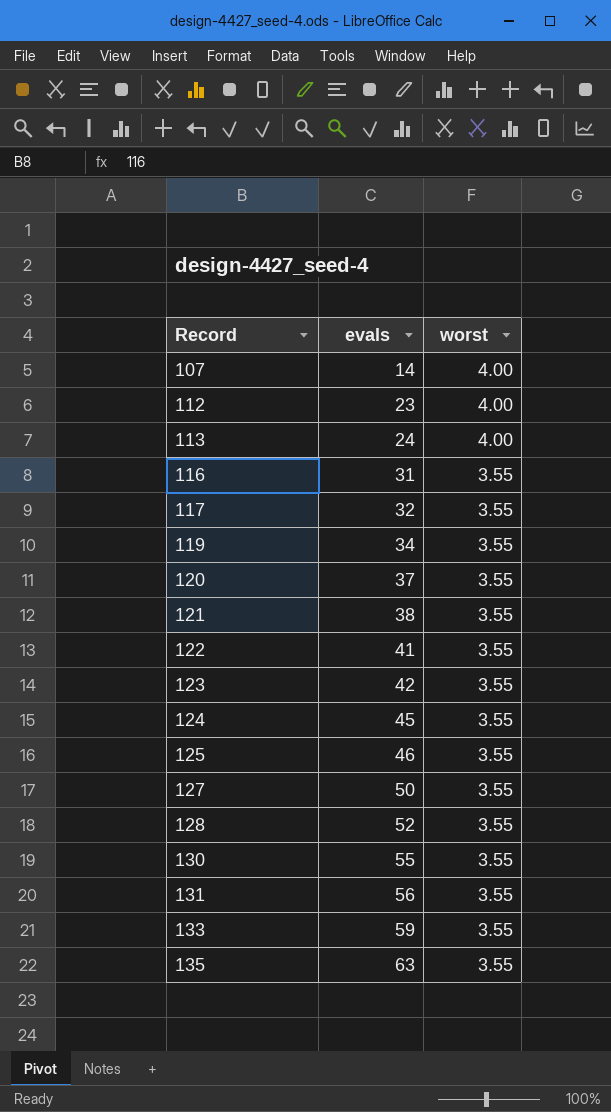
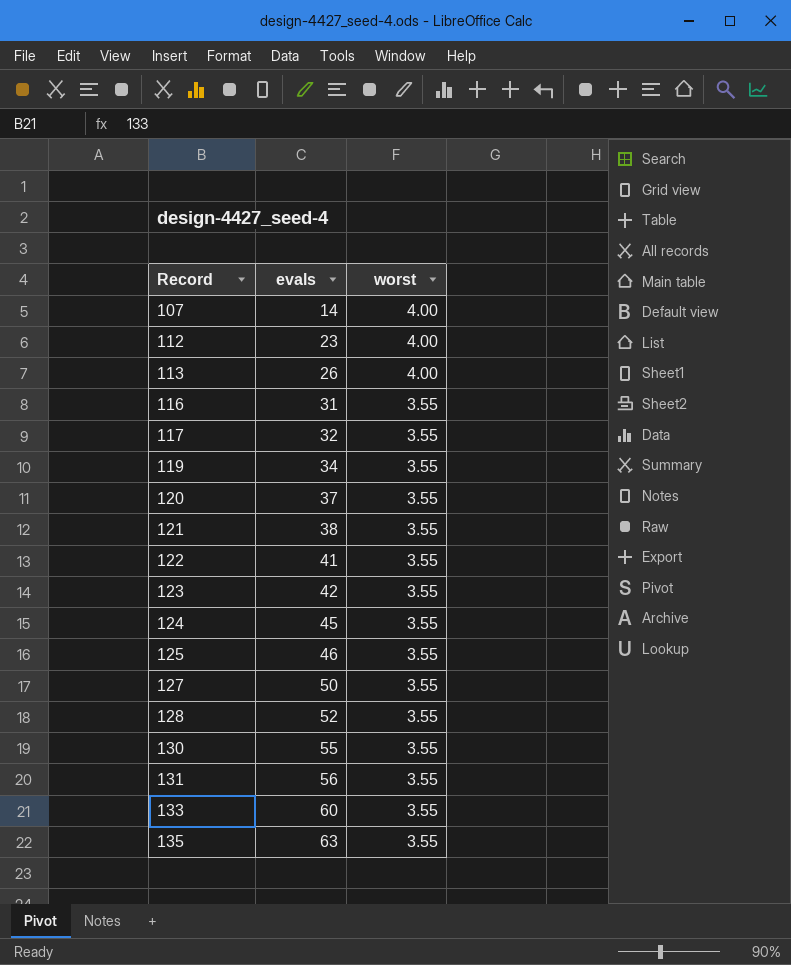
113 | evals: 24 -> 26
133 | evals: 59 -> 60

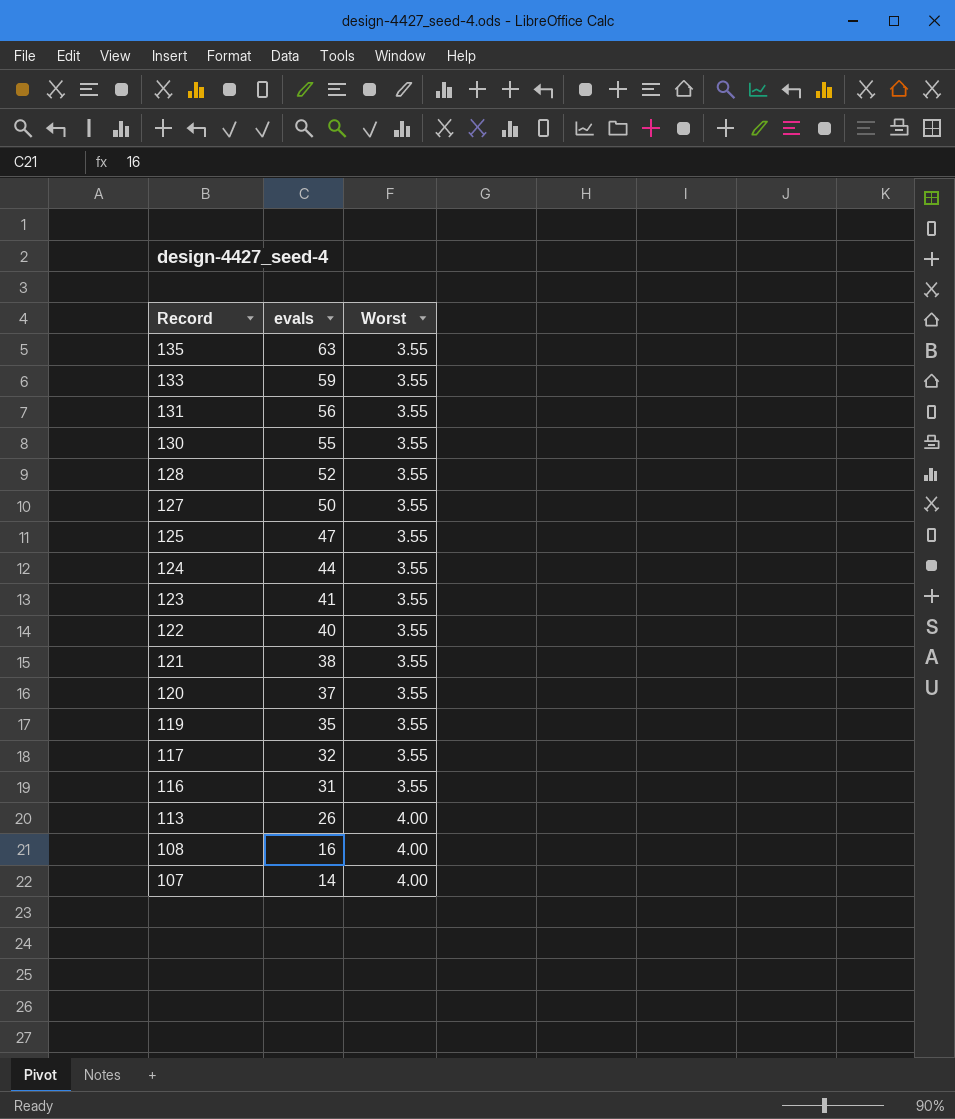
row order: Record ascending -> Record descending
column name: worst -> Worst
row 112: 23 | 4.00 -> none
133 | evals: 60 -> 59
125 | evals: 46 -> 47
124 | evals: 45 -> 44
123 | evals: 42 -> 41
122 | evals: 41 -> 40
119 | evals: 34 -> 35
row 108: none -> 16 | 4.00

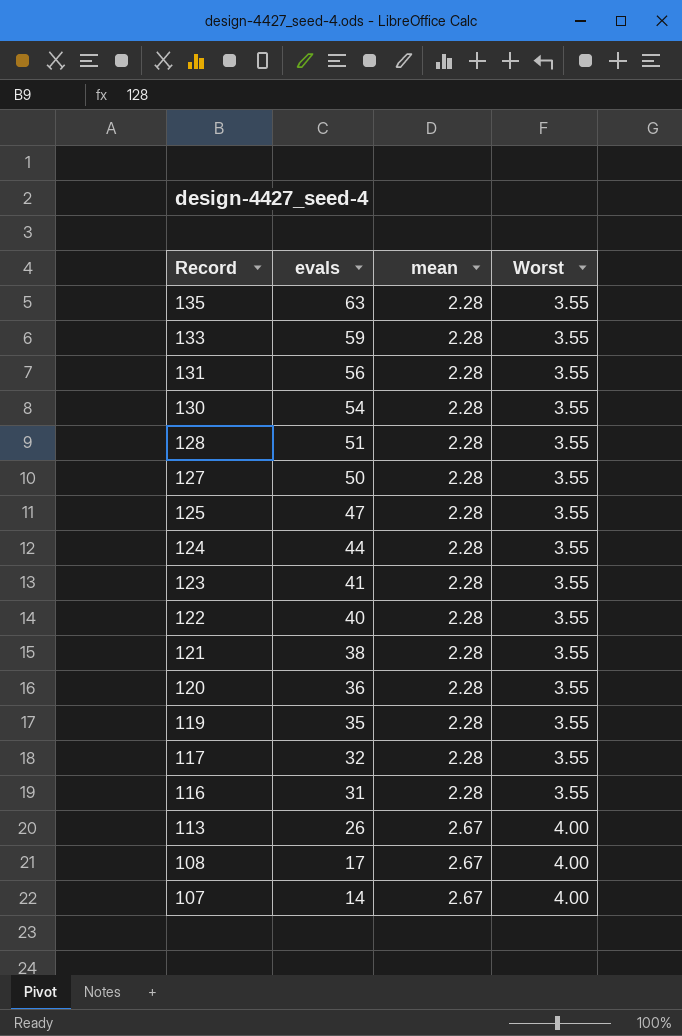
column mean | position: none -> 3
130 | evals: 55 -> 54
128 | evals: 52 -> 51
120 | evals: 37 -> 36
108 | evals: 16 -> 17

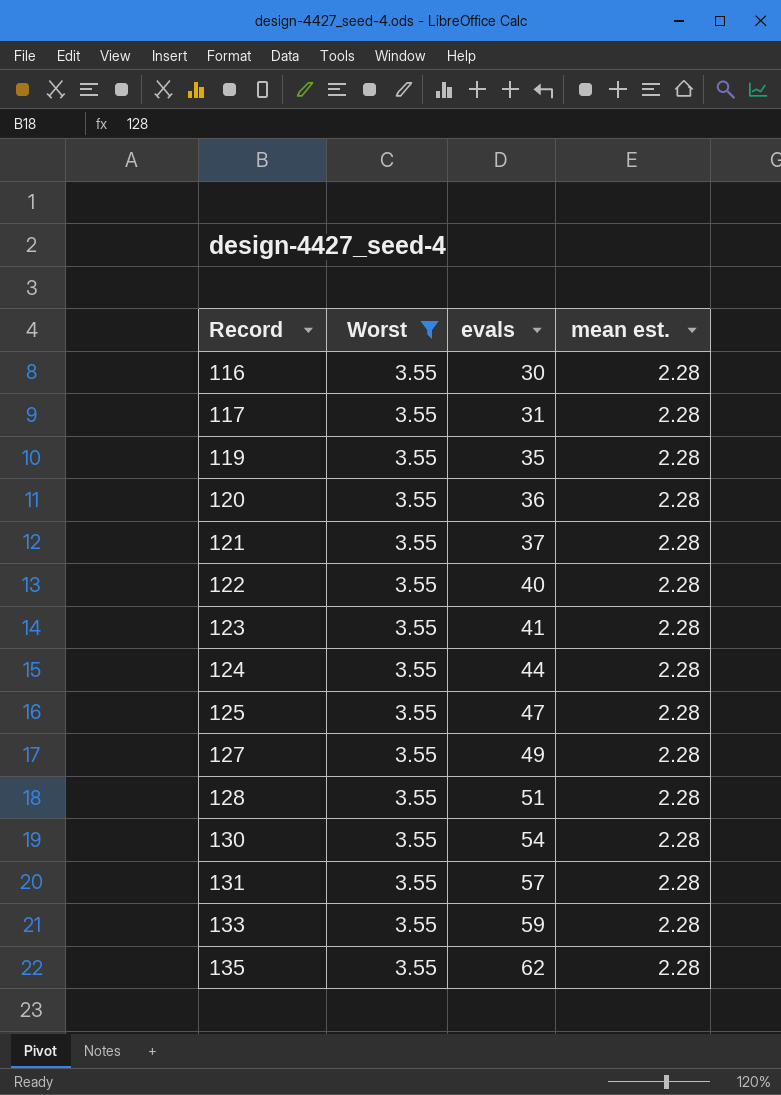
filter: none -> Worst = 3.55
row order: Record descending -> Record ascending
column Worst | position: 4 -> 2
column name: mean -> mean est.
116 | evals: 31 -> 30
117 | evals: 32 -> 31
121 | evals: 38 -> 37
127 | evals: 50 -> 49
131 | evals: 56 -> 57
135 | evals: 63 -> 62

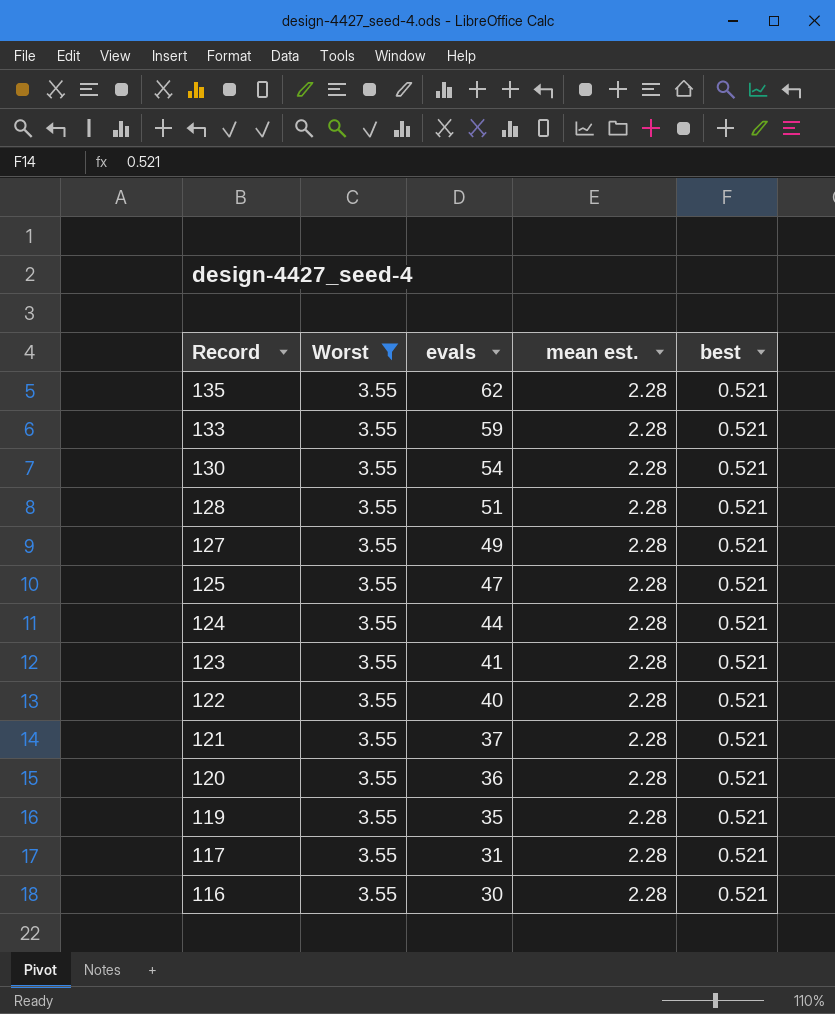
row order: Record ascending -> Record descending
column best | position: none -> 5
row 131: 3.55 | 57 | 2.28 -> none

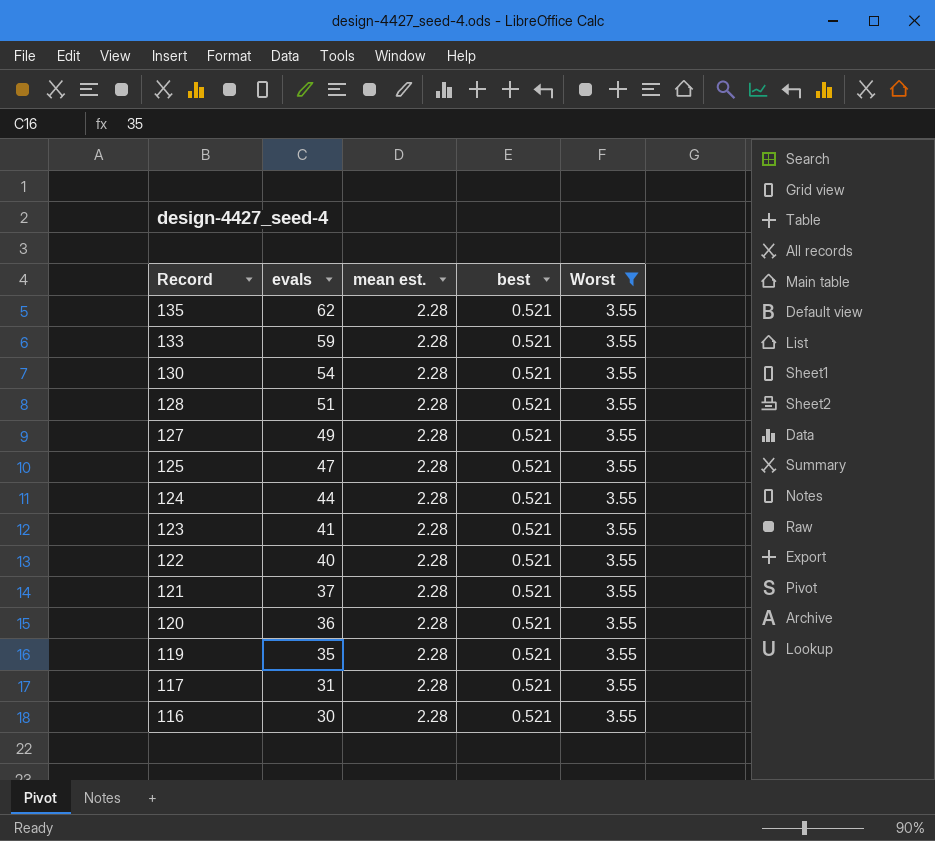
column Worst | position: 2 -> 5

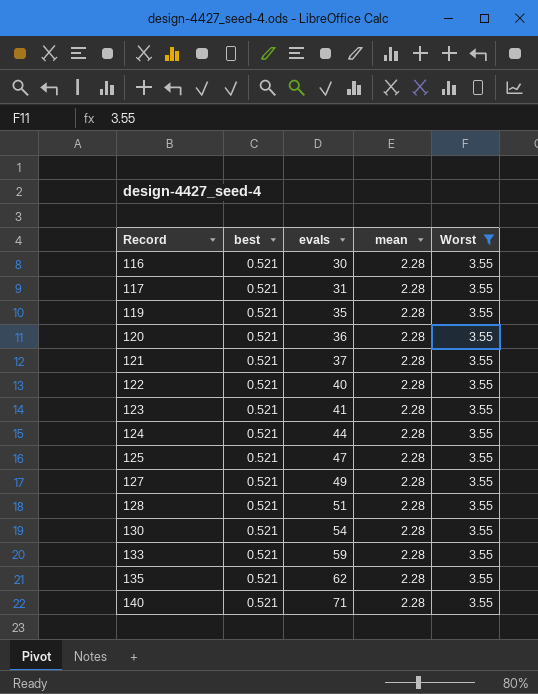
row order: Record descending -> Record ascending
column best | position: 4 -> 2
column name: mean est. -> mean
row 140: none -> 0.521 | 71 | 2.28 | 3.55

